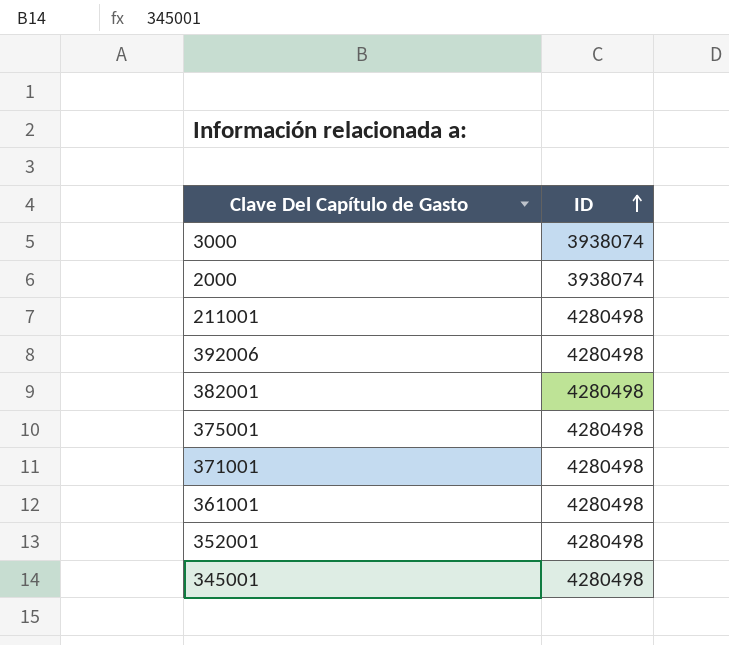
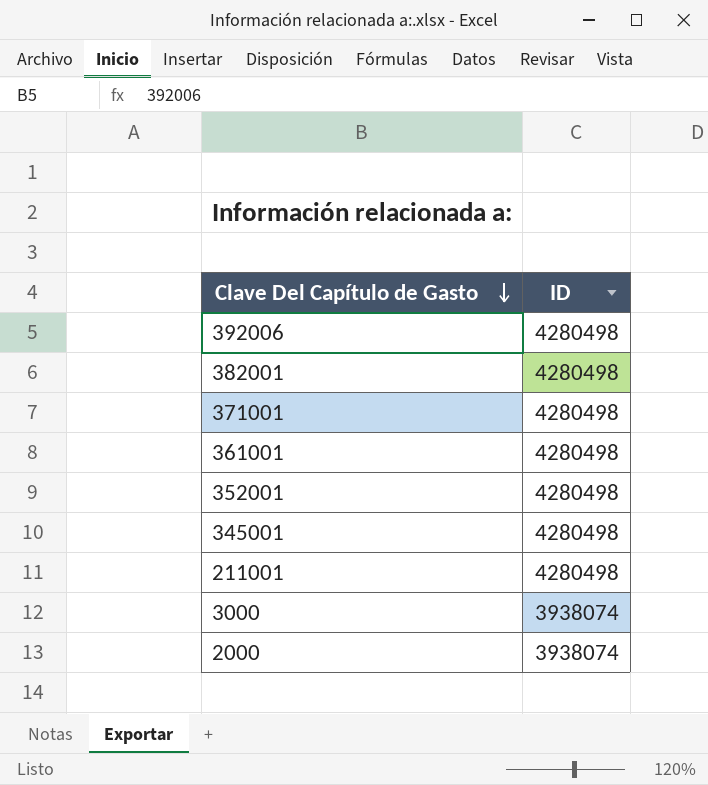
row order: ID ascending -> Clave Del Capítulo de Gasto descending
row 375001: 4280498 -> none

